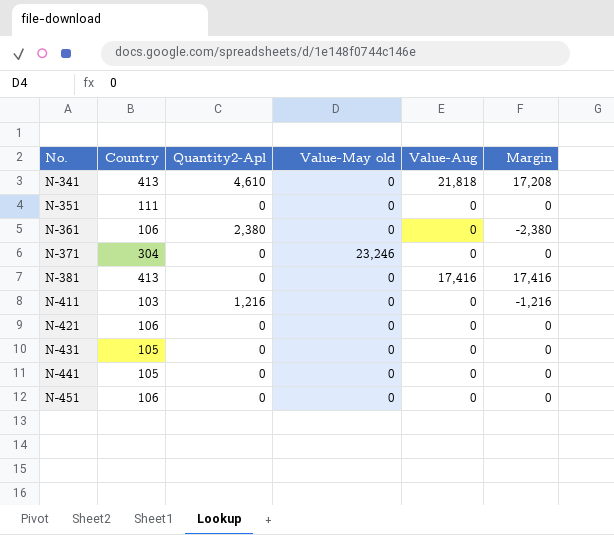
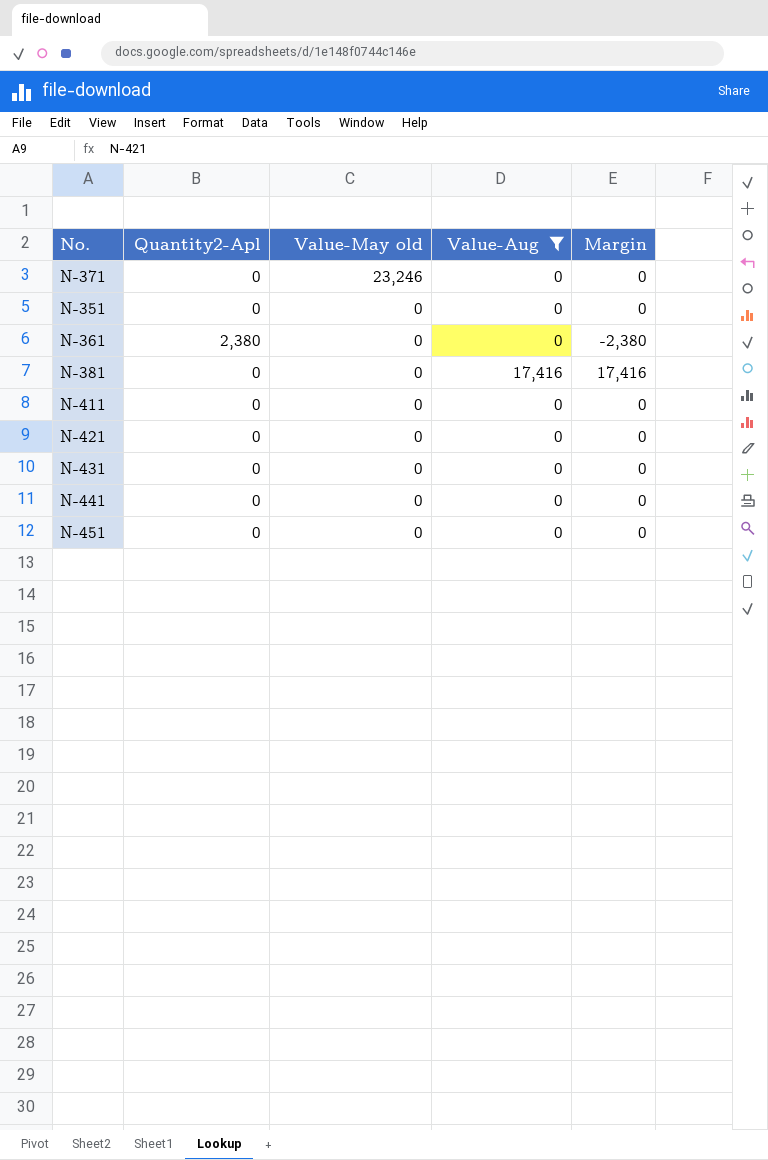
filter: none -> Value-Aug != 21,818
row order: No. ascending -> Value-May old descending
column Country | position: 2 -> none
N-411 | Quantity2-Apl: 1,216 -> 0
N-411 | Margin: -1,216 -> 0

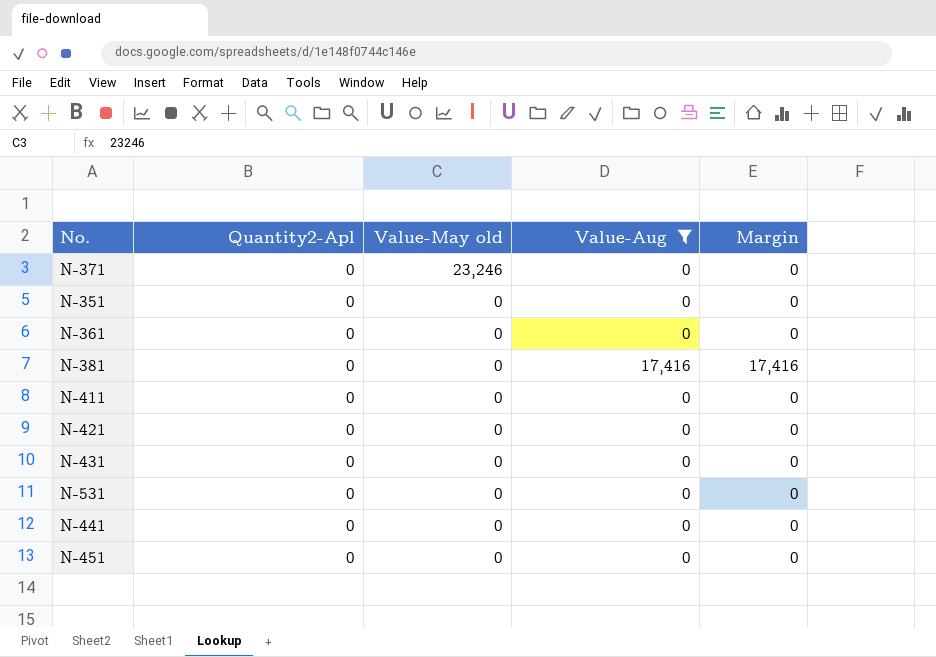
N-361 | Quantity2-Apl: 2,380 -> 0
N-361 | Margin: -2,380 -> 0
row N-531: none -> 0 | 0 | 0 | 0

